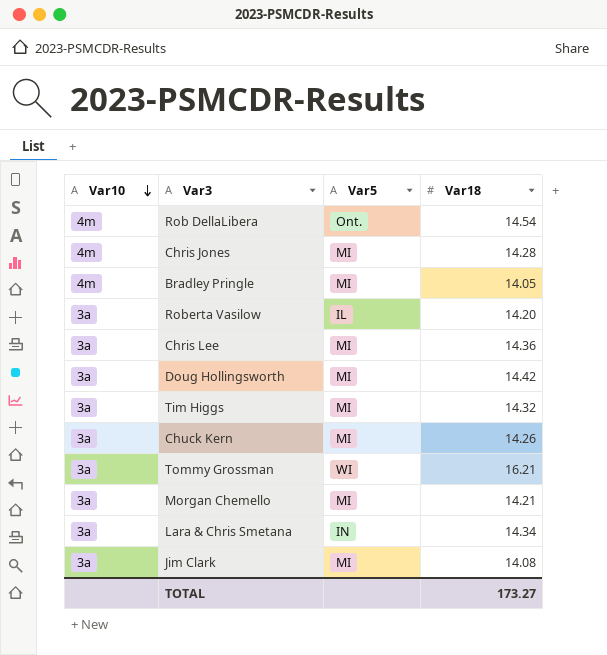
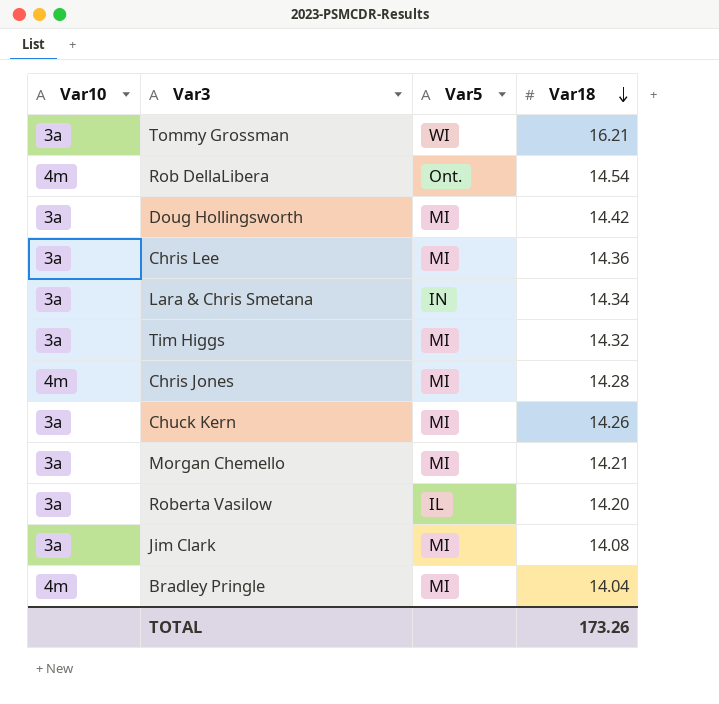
row order: Var10 descending -> Var18 descending
Bradley Pringle | Var18: 14.05 -> 14.04
TOTAL | Var18: 173.27 -> 173.26

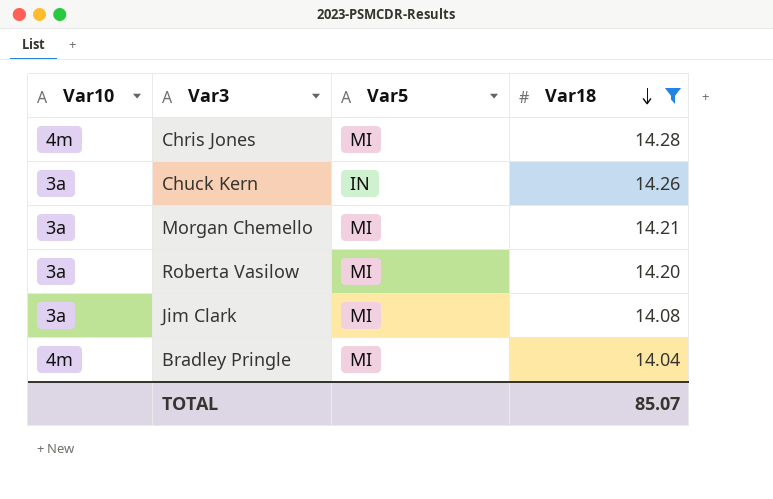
filter: none -> Var18 <= 14.28
Chuck Kern | Var5: MI -> IN
Roberta Vasilow | Var5: IL -> MI
TOTAL | Var18: 173.26 -> 85.07

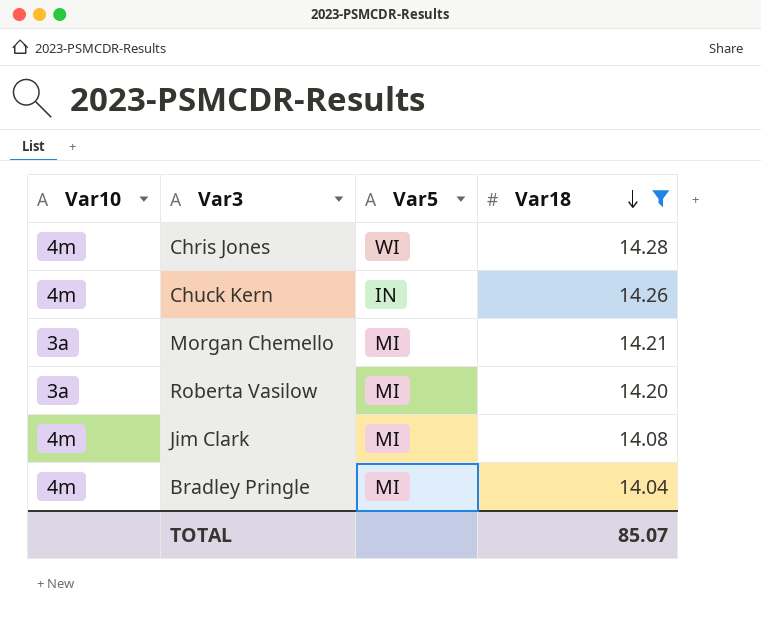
Chris Jones | Var5: MI -> WI
Chuck Kern | Var10: 3a -> 4m
Jim Clark | Var10: 3a -> 4m

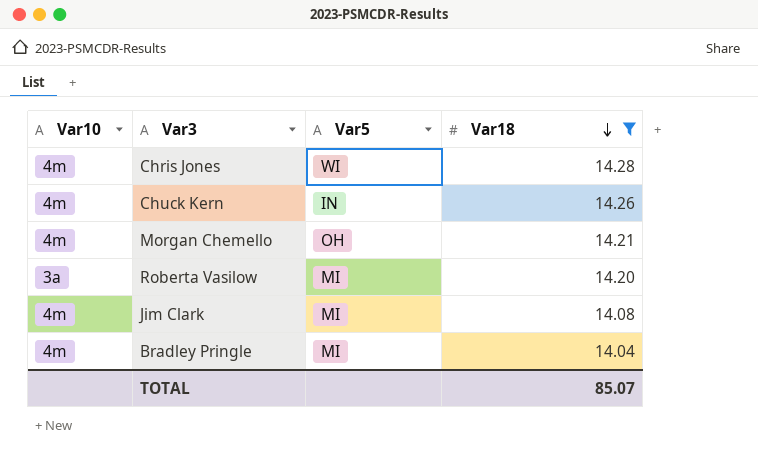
Morgan Chemello | Var10: 3a -> 4m
Morgan Chemello | Var5: MI -> OH

